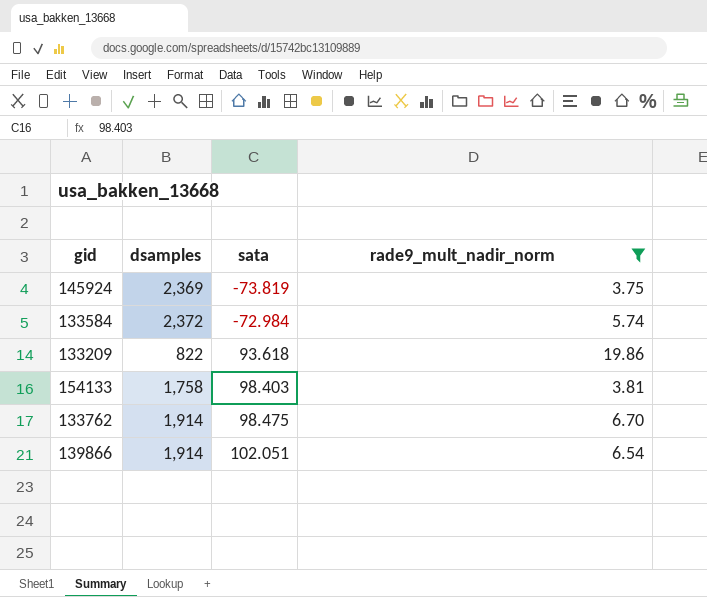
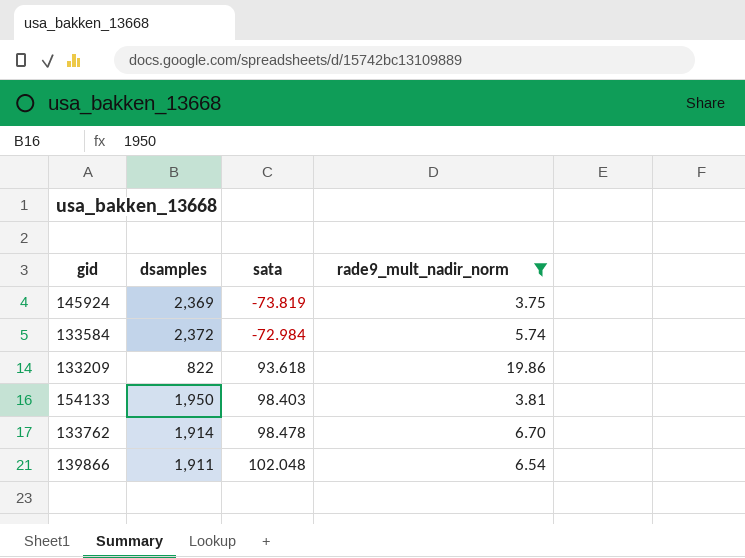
154133 | dsamples: 1,758 -> 1,950
133762 | sata: 98.475 -> 98.478
139866 | dsamples: 1,914 -> 1,911
139866 | sata: 102.051 -> 102.048

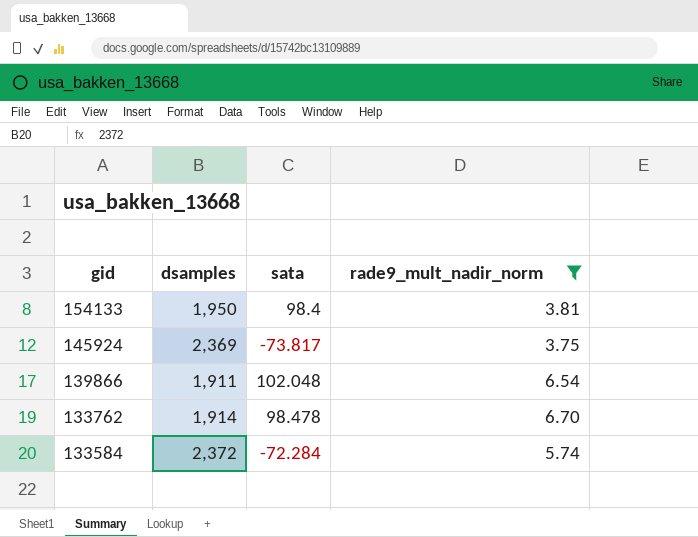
row order: sata ascending -> gid descending
row 133209: 822 | 93.618 | 19.86 -> none
154133 | sata: 98.403 -> 98.4
145924 | sata: -73.819 -> -73.817
133584 | sata: -72.984 -> -72.284

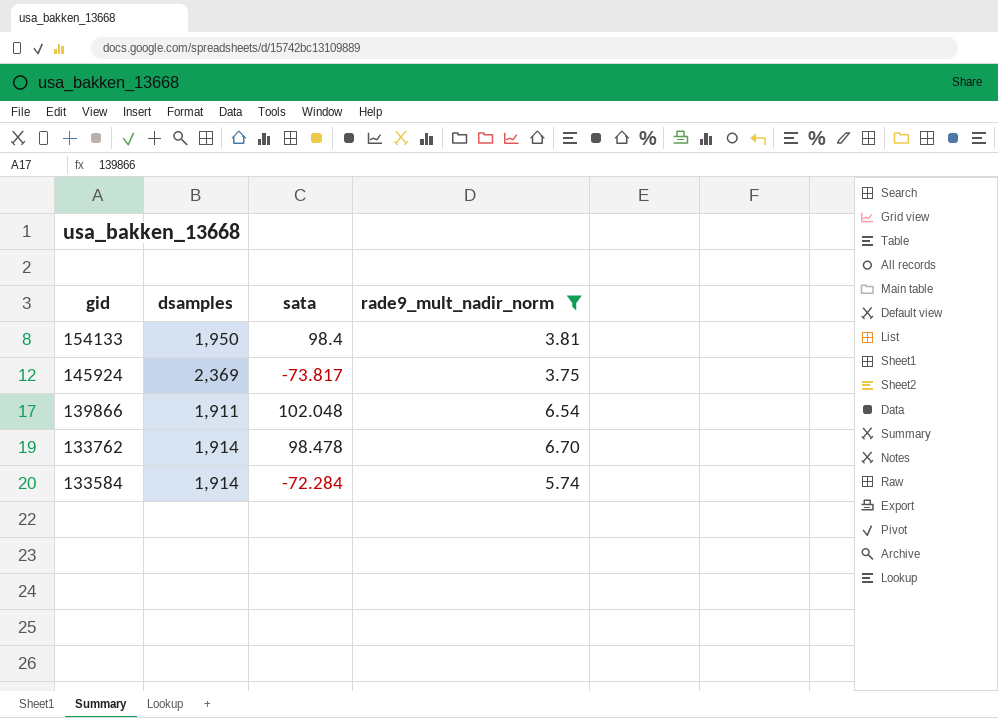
133584 | dsamples: 2,372 -> 1,914

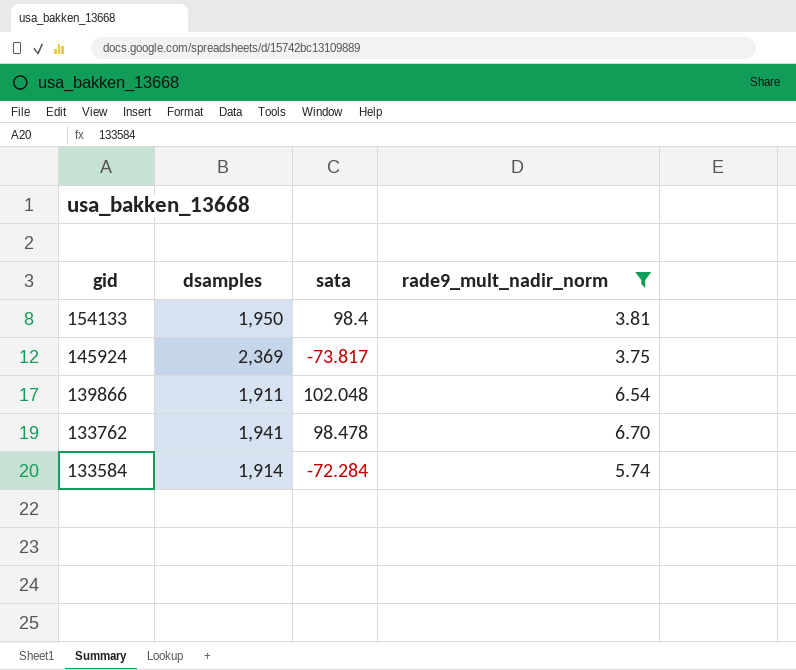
133762 | dsamples: 1,914 -> 1,941

